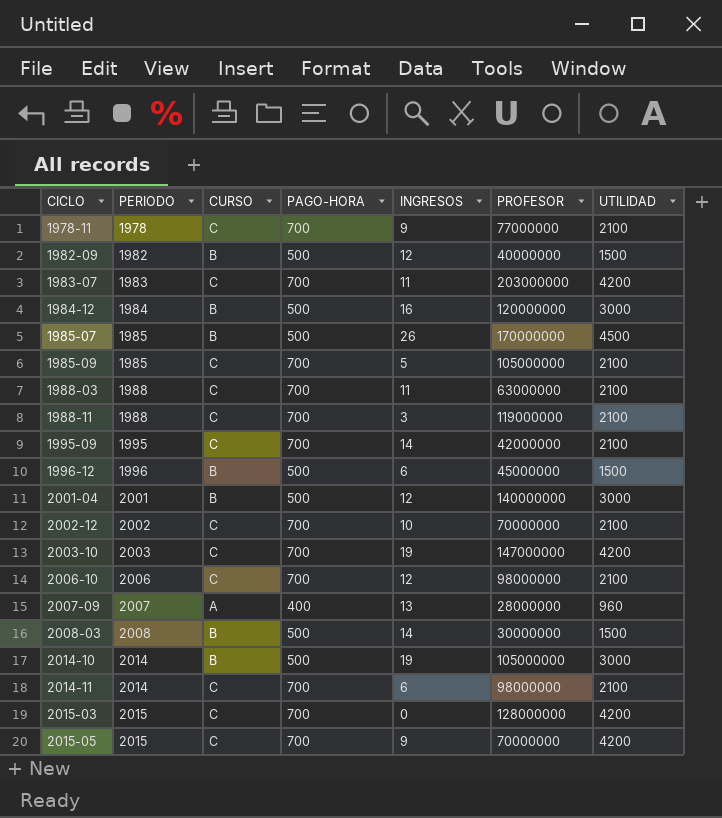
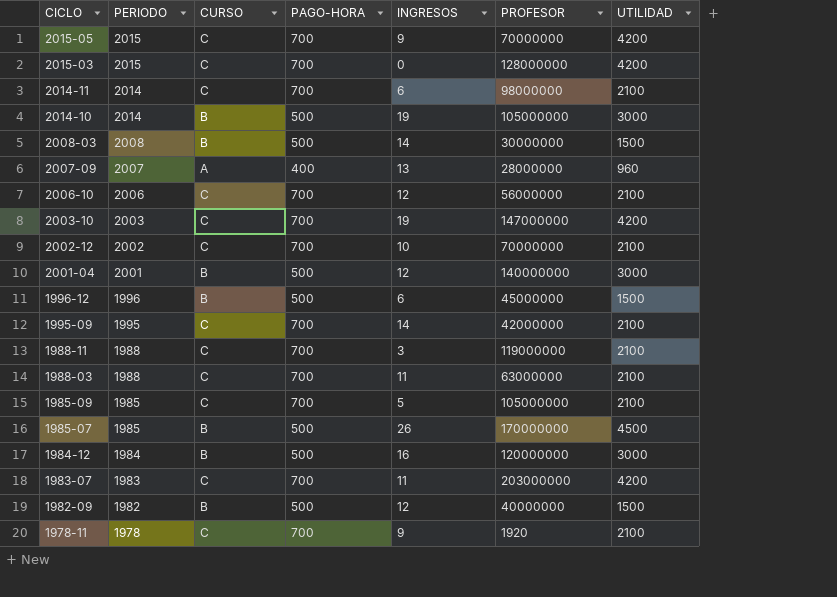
row order: CICLO ascending -> CICLO descending
2006-10 | PROFESOR: 98000000 -> 56000000
1978-11 | PROFESOR: 77000000 -> 1920

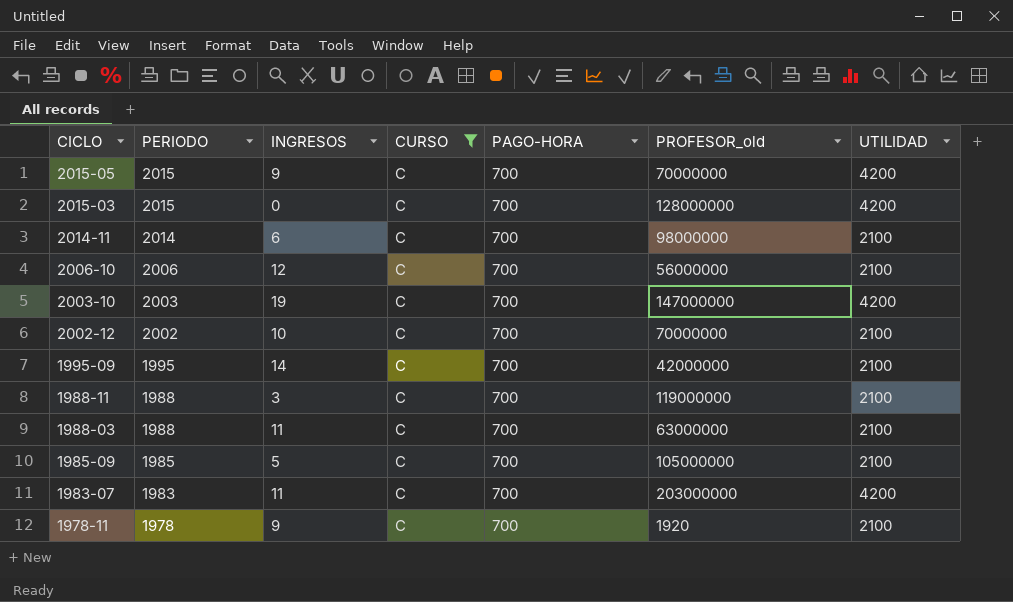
filter: none -> CURSO = C
column INGRESOS | position: 5 -> 3
column name: PROFESOR -> PROFESOR_old

